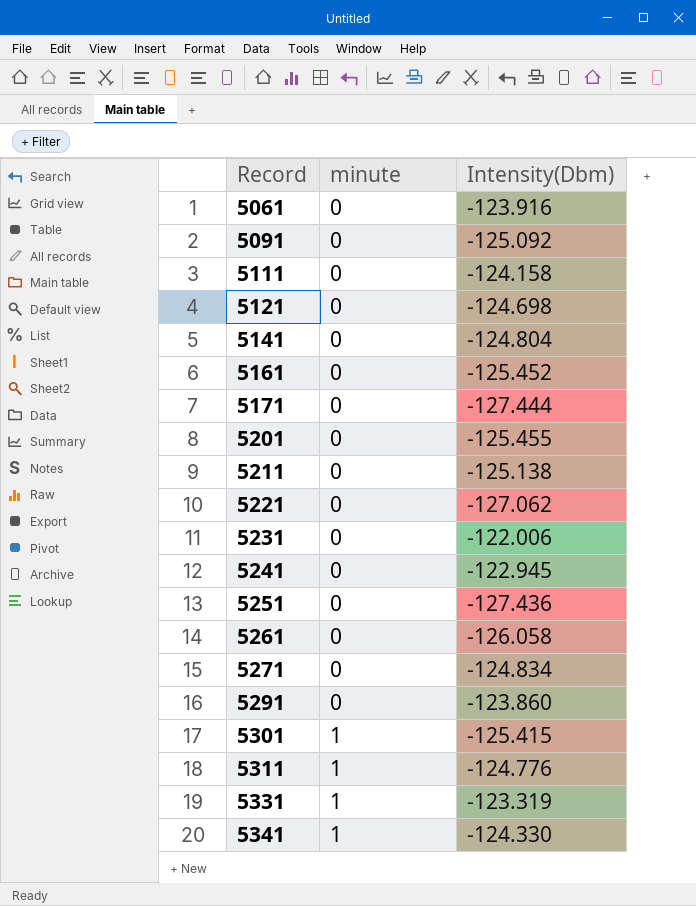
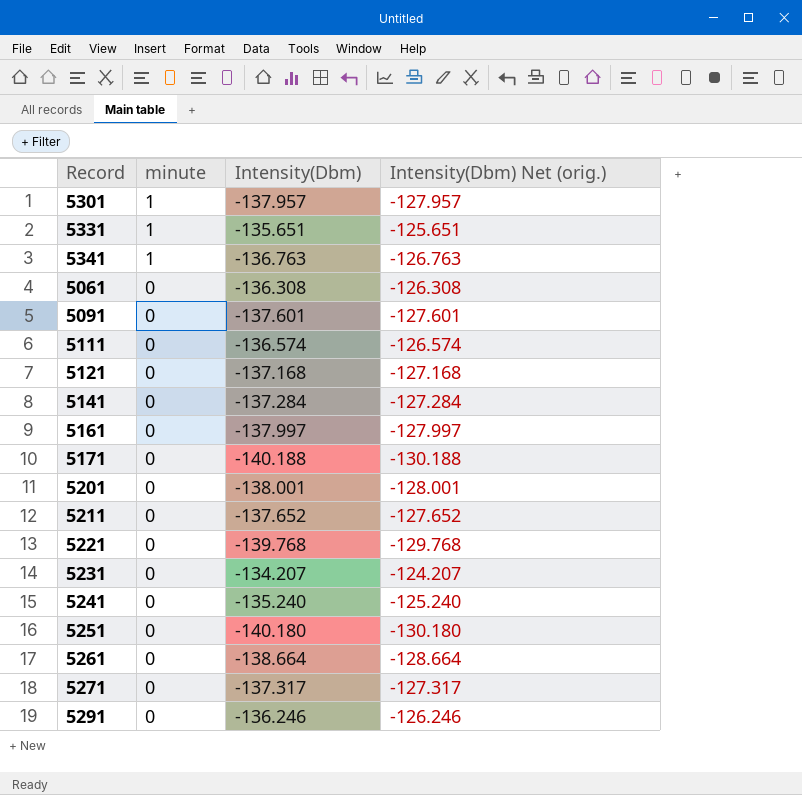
row order: Record ascending -> minute descending
column Intensity(Dbm) Net (orig.) | formula: none -> [Intensity(Dbm)] + 10
row 5311: 1 | -124.776 -> none
5301 | Intensity(Dbm): -125.415 -> -137.957
5331 | Intensity(Dbm): -123.319 -> -135.651
5341 | Intensity(Dbm): -124.330 -> -136.763
5061 | Intensity(Dbm): -123.916 -> -136.308
5091 | Intensity(Dbm): -125.092 -> -137.601
5111 | Intensity(Dbm): -124.158 -> -136.574
5121 | Intensity(Dbm): -124.698 -> -137.168
5141 | Intensity(Dbm): -124.804 -> -137.284
5161 | Intensity(Dbm): -125.452 -> -137.997
5171 | Intensity(Dbm): -127.444 -> -140.188
5201 | Intensity(Dbm): -125.455 -> -138.001
5211 | Intensity(Dbm): -125.138 -> -137.652
5221 | Intensity(Dbm): -127.062 -> -139.768
5231 | Intensity(Dbm): -122.006 -> -134.207
5241 | Intensity(Dbm): -122.945 -> -135.240
5251 | Intensity(Dbm): -127.436 -> -140.180
5261 | Intensity(Dbm): -126.058 -> -138.664
5271 | Intensity(Dbm): -124.834 -> -137.317
5291 | Intensity(Dbm): -123.860 -> -136.246

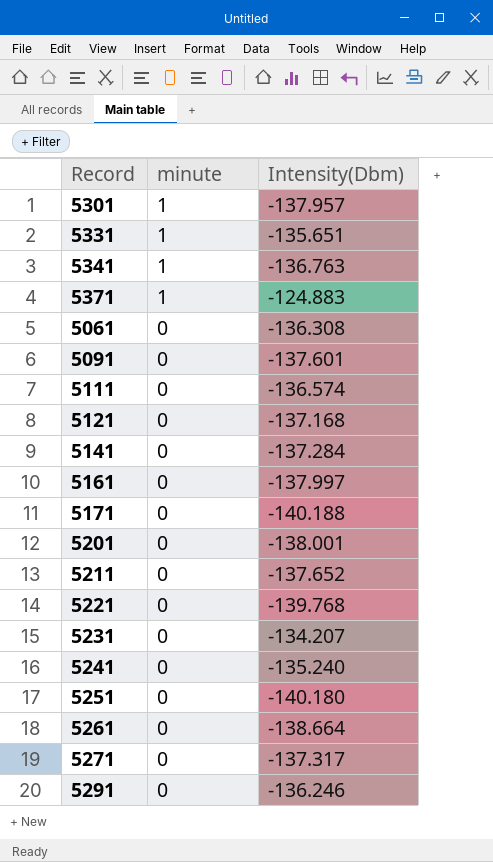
column Intensity(Dbm) Net (orig.) | formula: [Intensity(Dbm)] + 10 -> none
row 5371: none -> 1 | -124.883

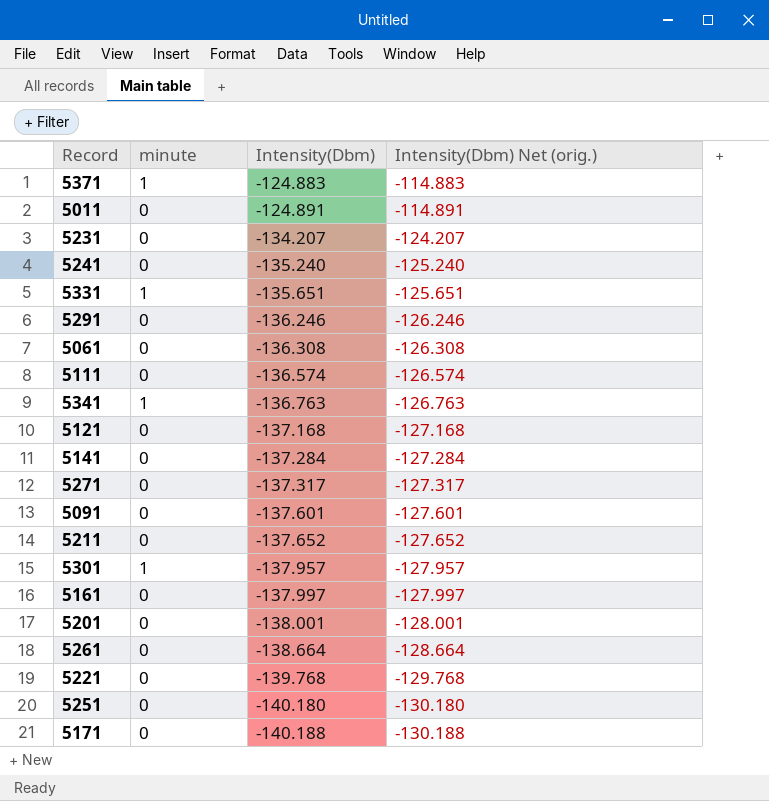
row order: minute descending -> Intensity(Dbm) descending
column Intensity(Dbm) Net (orig.) | formula: none -> [Intensity(Dbm)] + 10
row 5011: none -> 0 | -124.891 | -114.891

